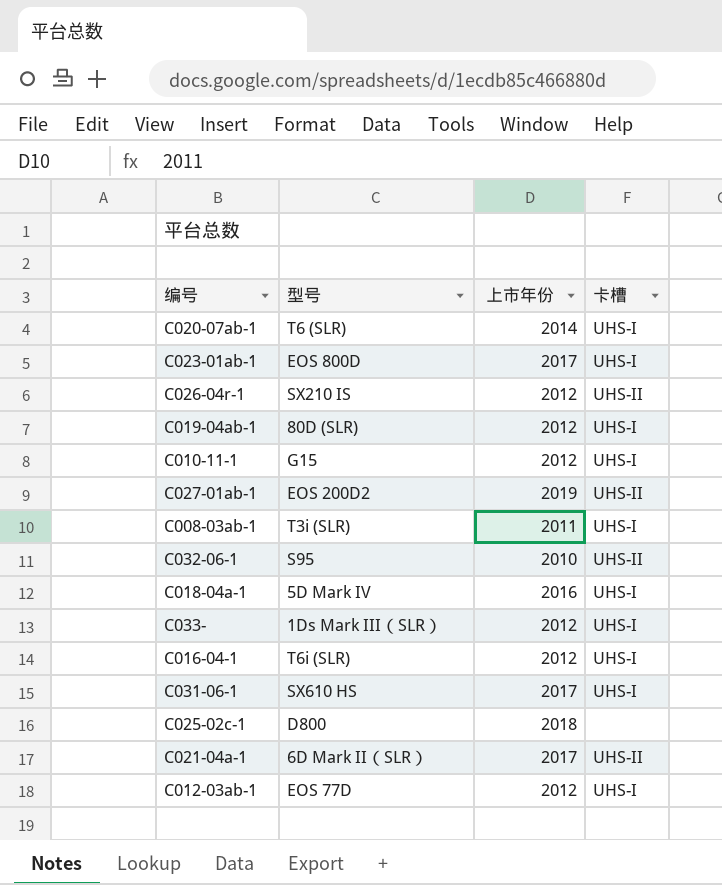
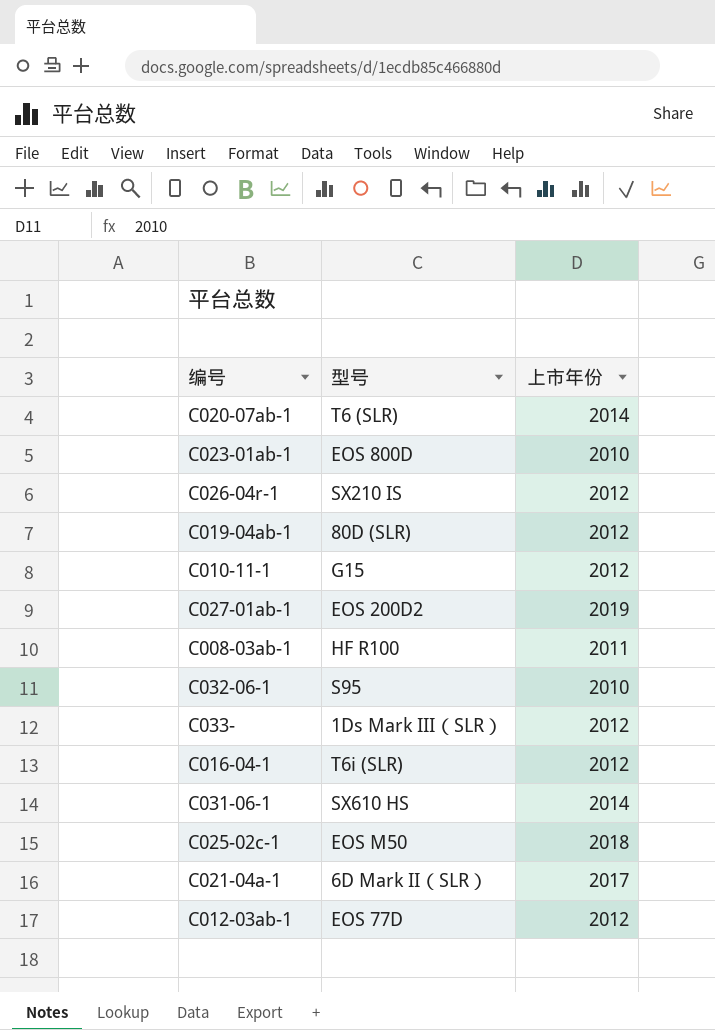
column 卡槽 | position: 4 -> none
row C018-04a-1: 5D Mark IV | 2016 | UHS-I -> none
C023-01ab-1 | 上市年份: 2017 -> 2010
C008-03ab-1 | 型号: T3i (SLR) -> HF R100
C031-06-1 | 上市年份: 2017 -> 2014
C025-02c-1 | 型号: D800 -> EOS M50

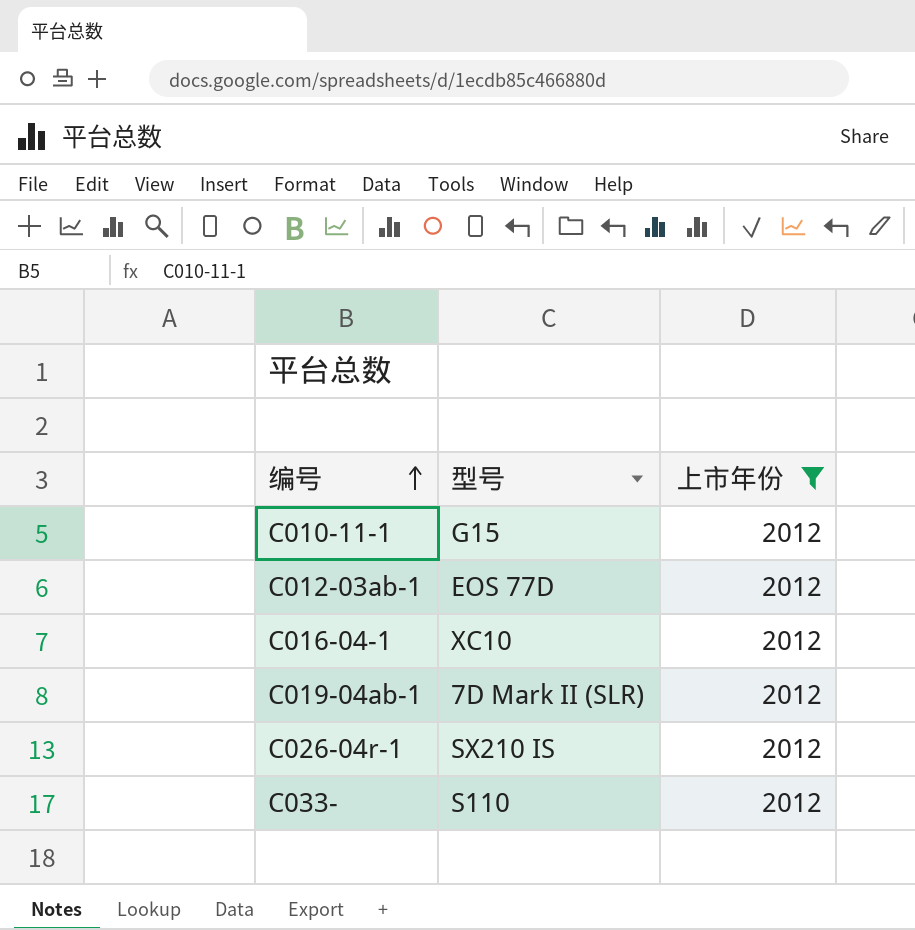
filter: none -> 上市年份 = 2012
row order: none -> 编号 ascending
C016-04-1 | 型号: T6i (SLR) -> XC10
C019-04ab-1 | 型号: 80D (SLR) -> 7D Mark II (SLR)
C033- | 型号: 1Ds Mark III（SLR） -> S110

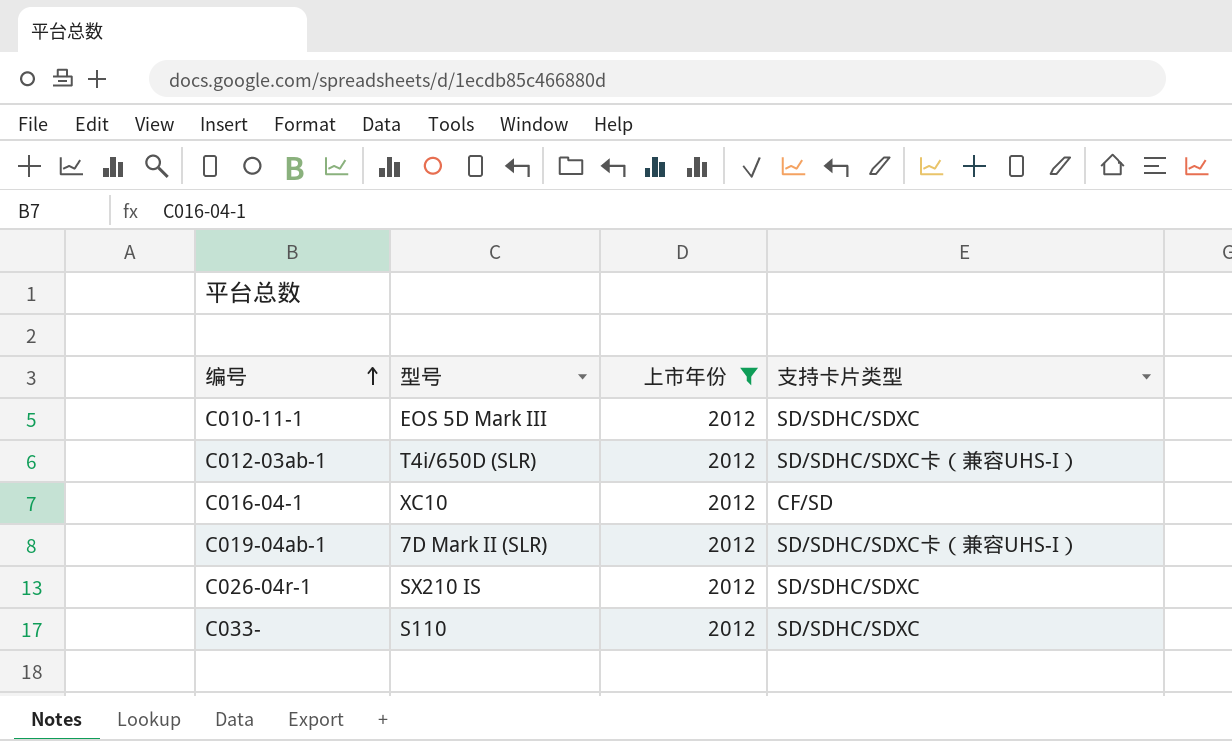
column 支持卡片类型 | position: none -> 4
C010-11-1 | 型号: G15 -> EOS 5D Mark III
C012-03ab-1 | 型号: EOS 77D -> T4i/650D (SLR)

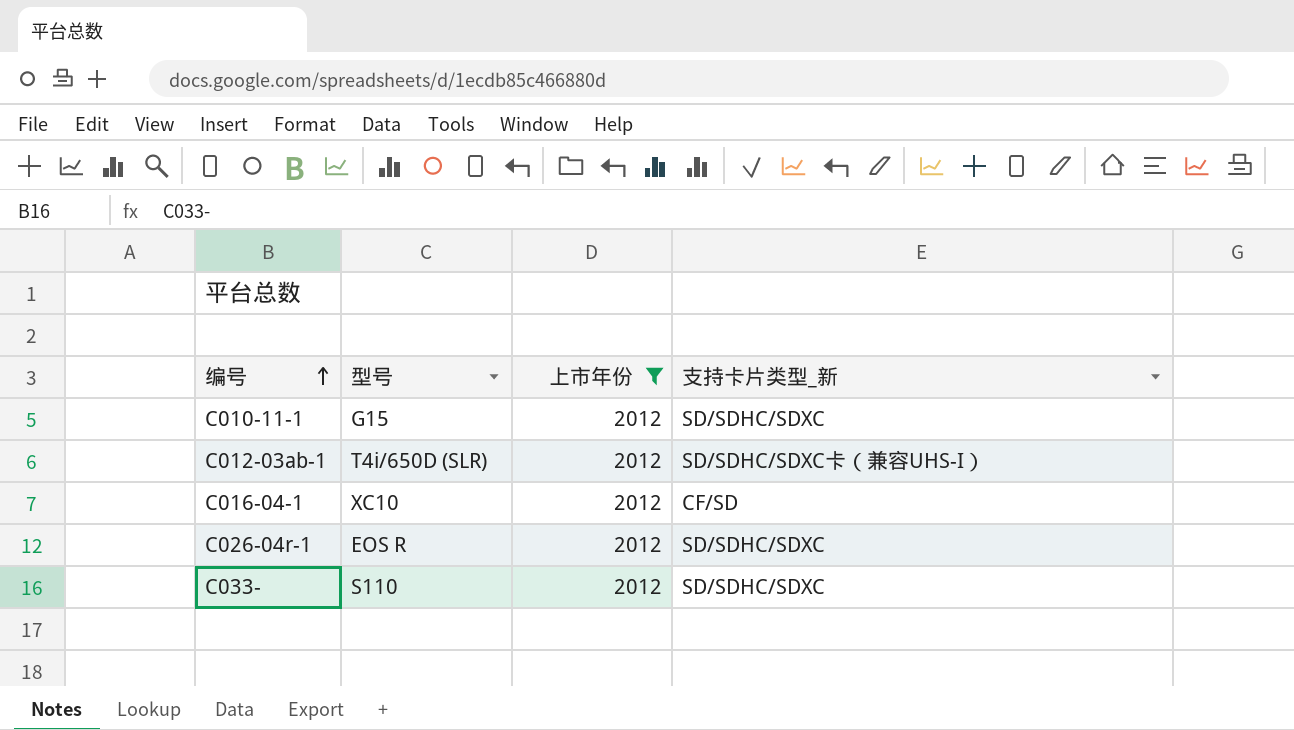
column name: 支持卡片类型 -> 支持卡片类型_新
row C019-04ab-1: 7D Mark II (SLR) | 2012 | SD/SDHC/SDXC卡（兼容UHS-I） -> none
C010-11-1 | 型号: EOS 5D Mark III -> G15
C026-04r-1 | 型号: SX210 IS -> EOS R

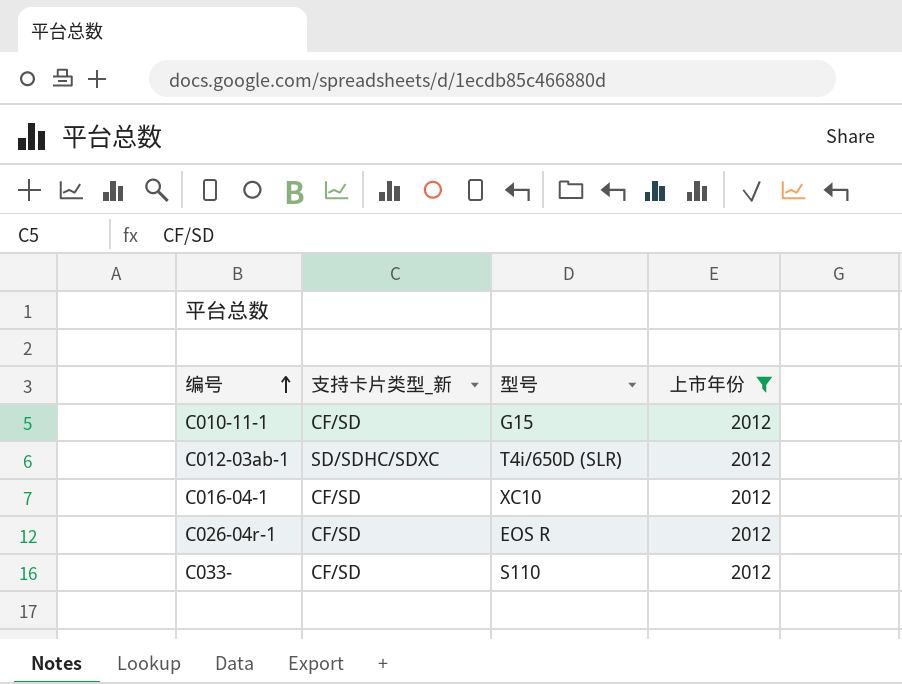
column 支持卡片类型_新 | position: 4 -> 2
C010-11-1 | 支持卡片类型_新: SD/SDHC/SDXC -> CF/SD
C012-03ab-1 | 支持卡片类型_新: SD/SDHC/SDXC卡（兼容UHS-I） -> SD/SDHC/SDXC
C026-04r-1 | 支持卡片类型_新: SD/SDHC/SDXC -> CF/SD
C033- | 支持卡片类型_新: SD/SDHC/SDXC -> CF/SD

